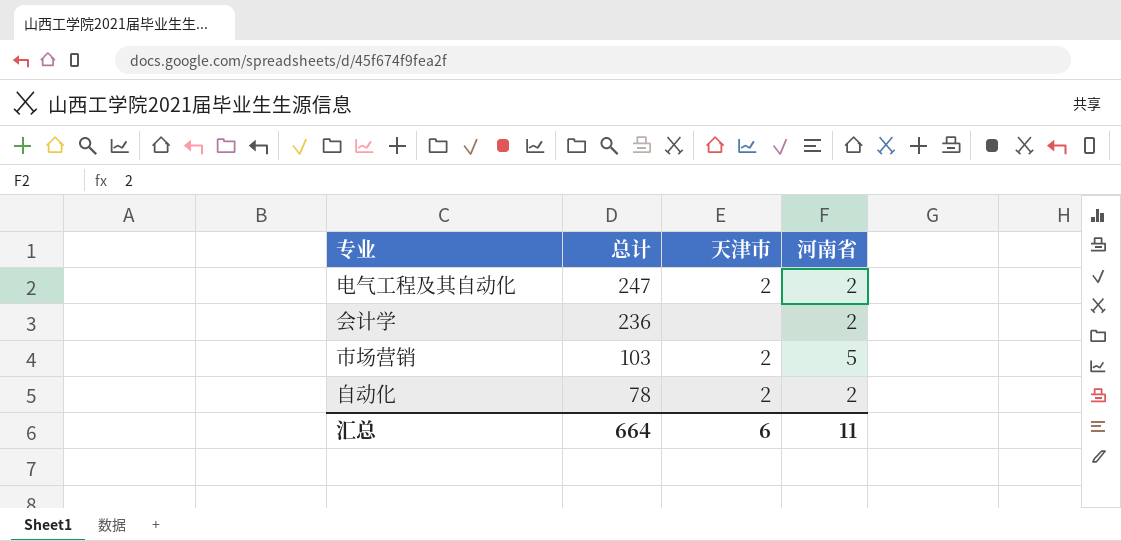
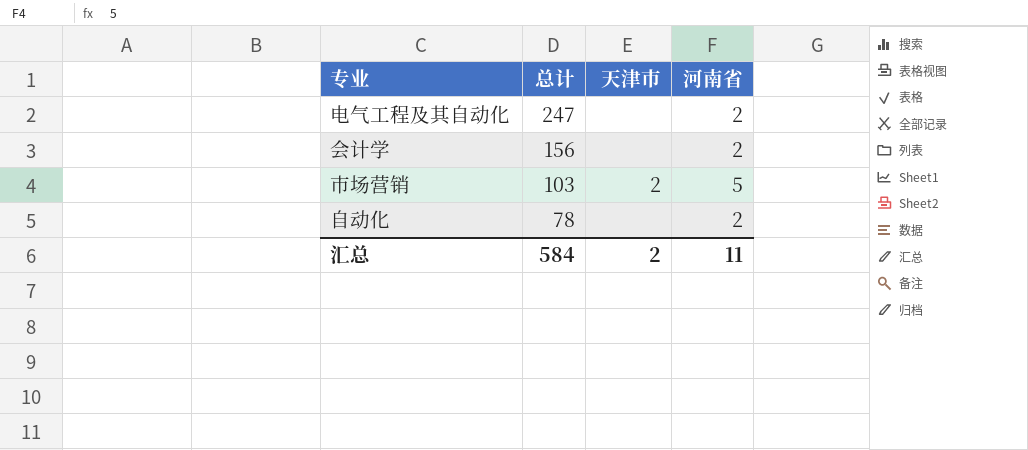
电气工程及其自动化 | 天津市: 2 -> none
会计学 | 总计: 236 -> 156
自动化 | 天津市: 2 -> none
汇总 | 总计: 664 -> 584
汇总 | 天津市: 6 -> 2

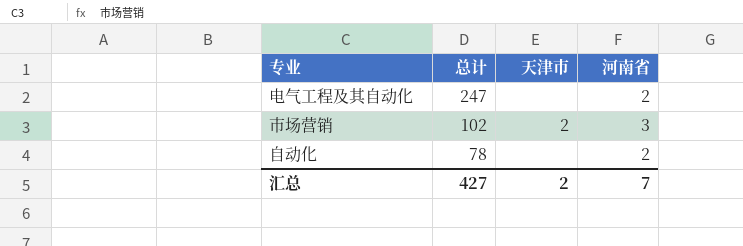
row 会计学: 156 | none | 2 -> none
市场营销 | 总计: 103 -> 102
市场营销 | 河南省: 5 -> 3
汇总 | 总计: 584 -> 427
汇总 | 河南省: 11 -> 7

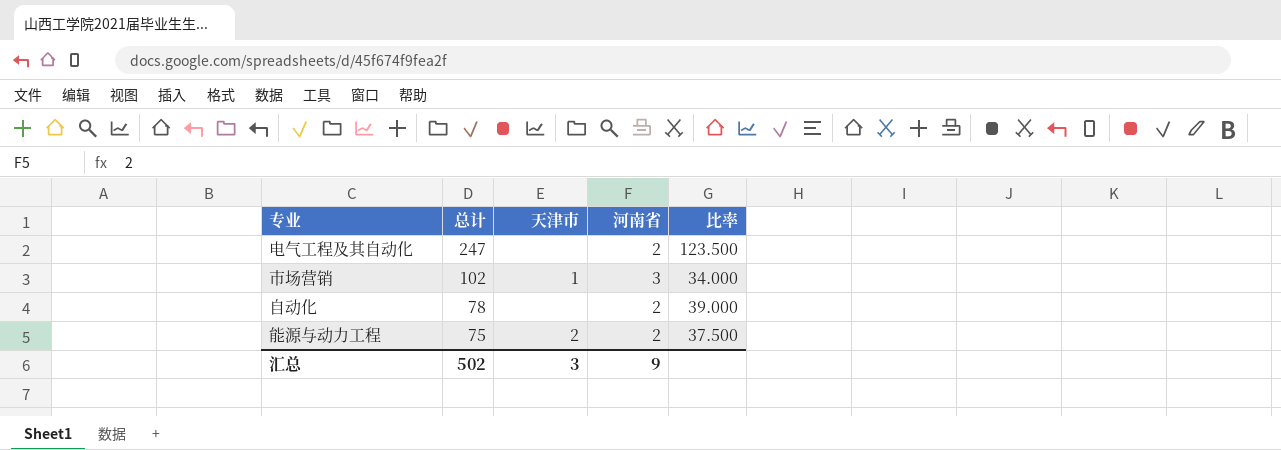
column 比率 | formula: none -> [总计] / [河南省]
市场营销 | 天津市: 2 -> 1
row 能源与动力工程: none -> 75 | 2 | 2 | 37.500
汇总 | 总计: 427 -> 502
汇总 | 天津市: 2 -> 3
汇总 | 河南省: 7 -> 9

